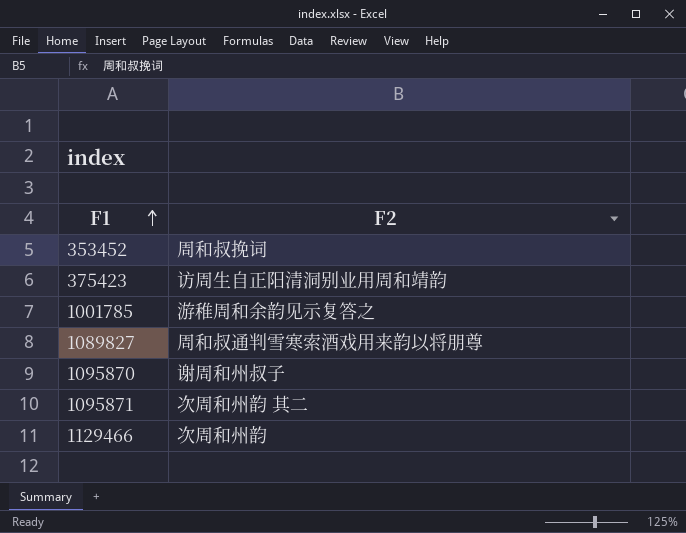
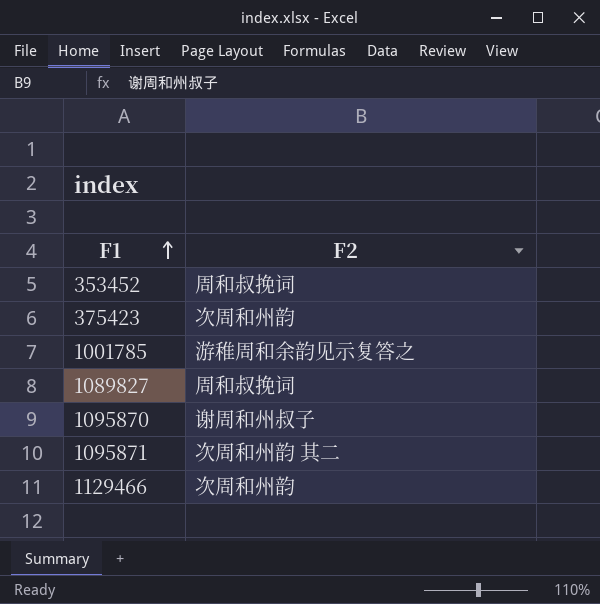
375423 | F2: 访周生自正阳清洞别业用周和靖韵 -> 次周和州韵
1089827 | F2: 周和叔通判雪寒索酒戏用来韵以将朋尊 -> 周和叔挽词

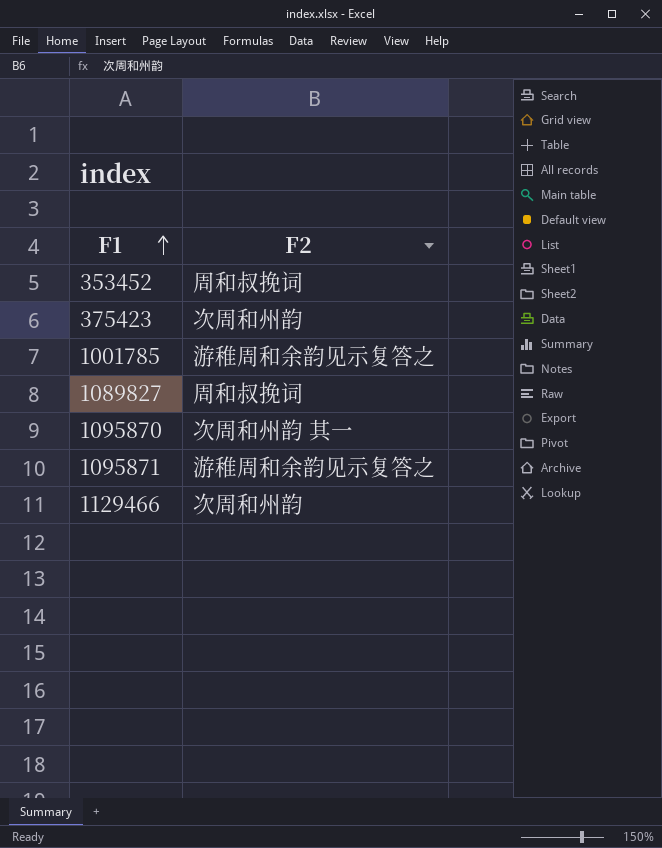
1095870 | F2: 谢周和州叔子 -> 次周和州韵 其一
1095871 | F2: 次周和州韵 其二 -> 游稚周和余韵见示复答之

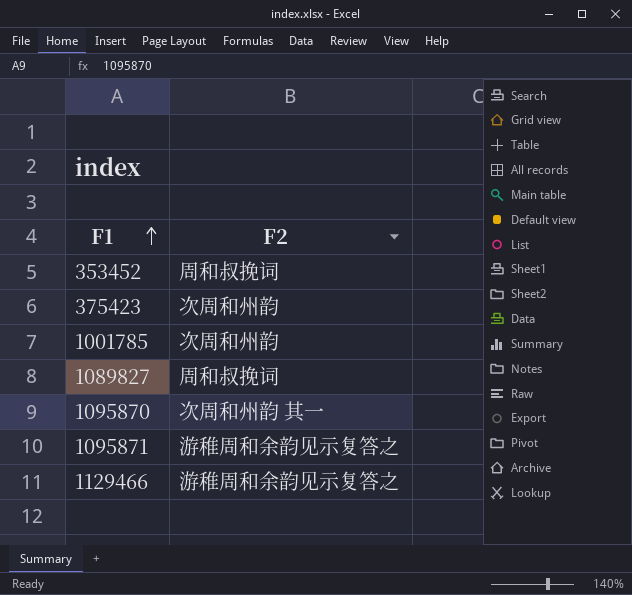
1001785 | F2: 游稚周和余韵见示复答之 -> 次周和州韵
1129466 | F2: 次周和州韵 -> 游稚周和余韵见示复答之

